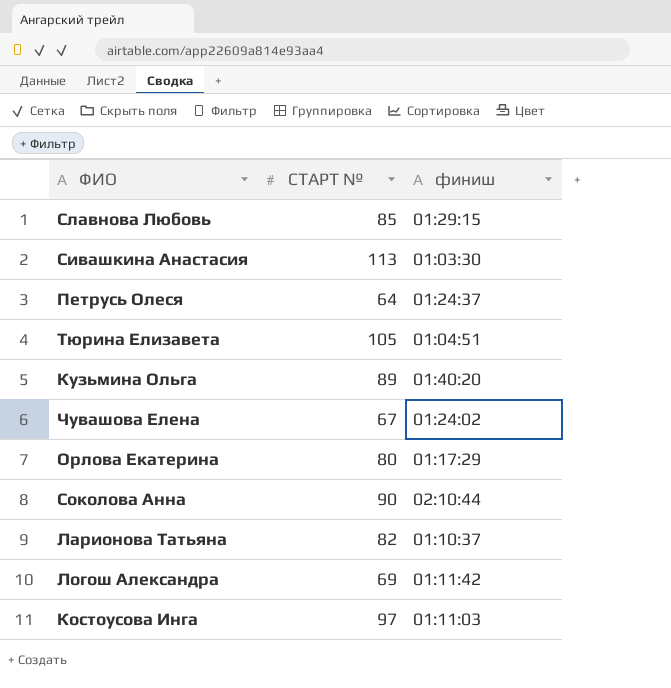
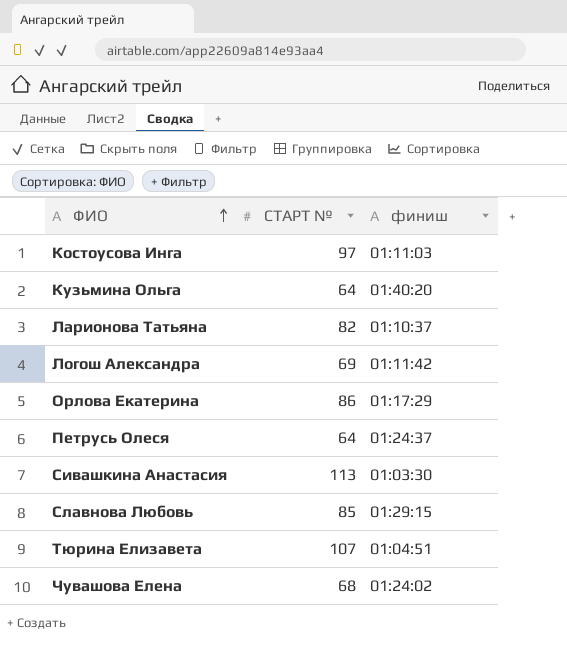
row order: none -> ФИО ascending
row Соколова Анна: 90 | 02:10:44 -> none
Кузьмина Ольга | СТАРТ №: 89 -> 64
Орлова Екатерина | СТАРТ №: 80 -> 86
Тюрина Елизавета | СТАРТ №: 105 -> 107
Чувашова Елена | СТАРТ №: 67 -> 68

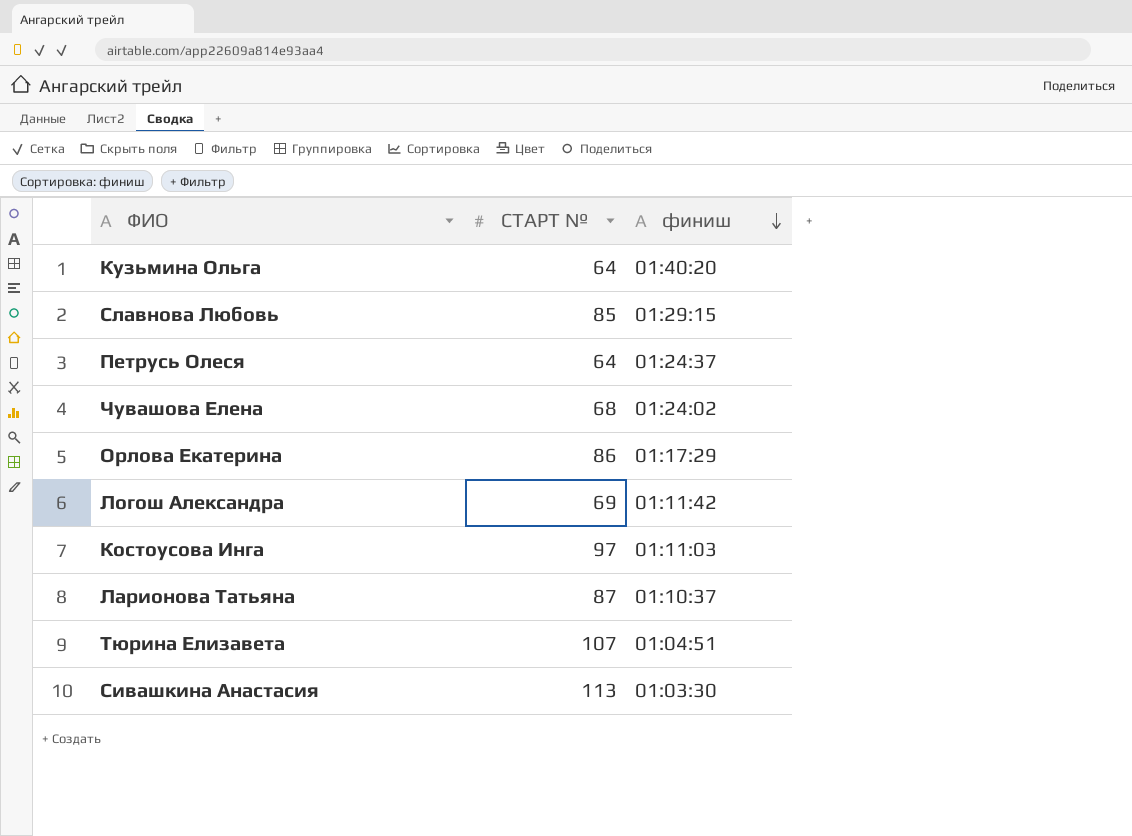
row order: ФИО ascending -> финиш descending
Ларионова Татьяна | СТАРТ №: 82 -> 87

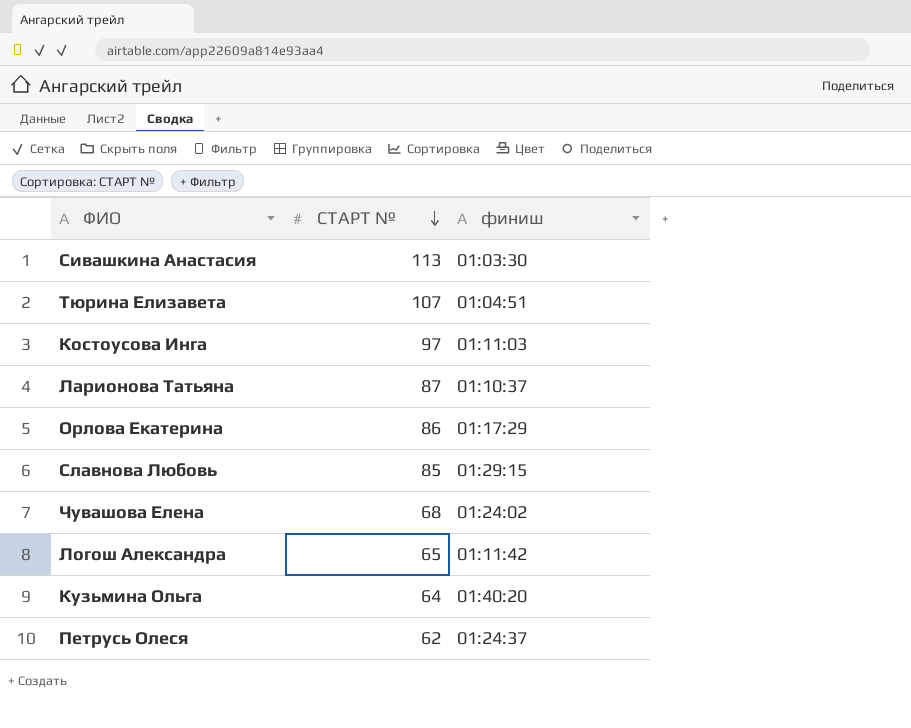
row order: финиш descending -> СТАРТ № descending
Логош Александра | СТАРТ №: 69 -> 65
Петрусь Олеся | СТАРТ №: 64 -> 62

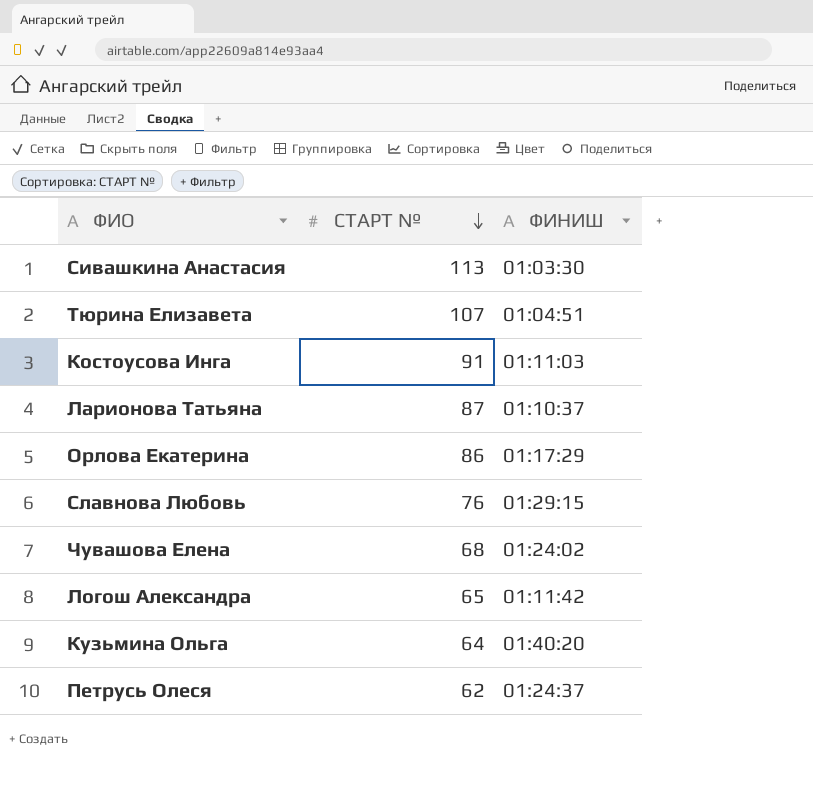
column name: финиш -> ФИНИШ
Костоусова Инга | СТАРТ №: 97 -> 91
Славнова Любовь | СТАРТ №: 85 -> 76

